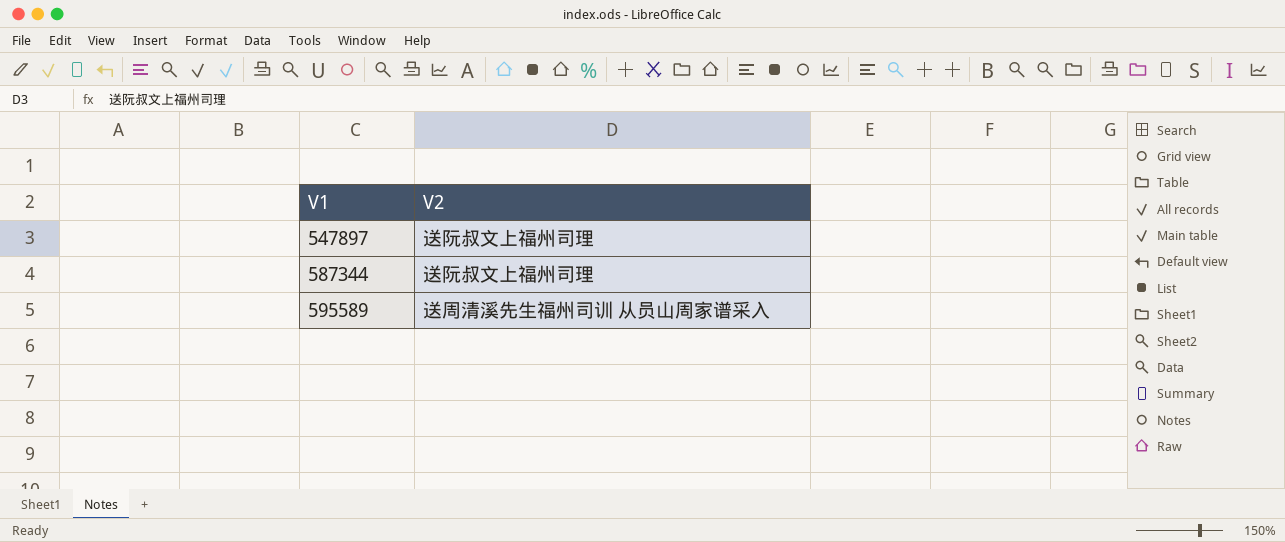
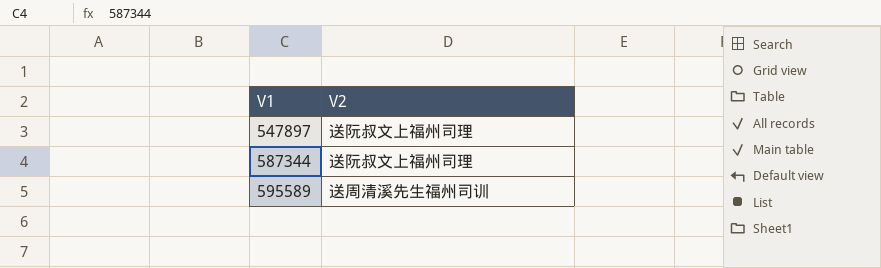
595589 | V2: 送周清溪先生福州司训 从员山周家谱采入 -> 送周清溪先生福州司训

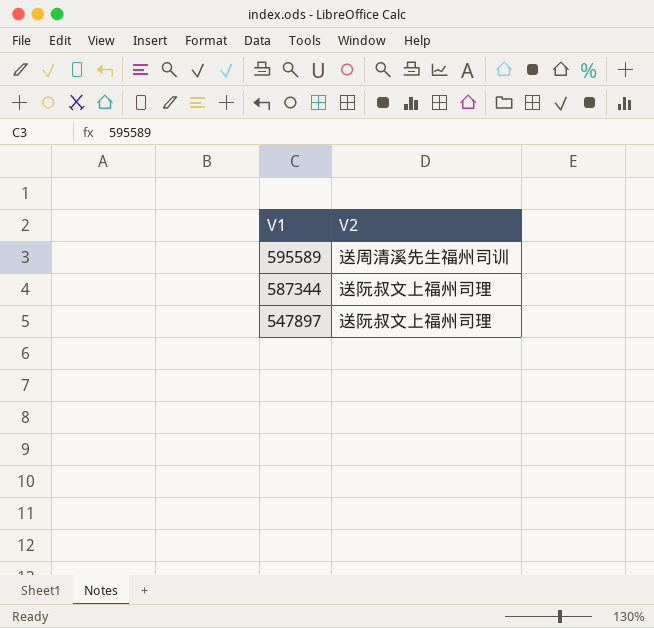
row order: V1 ascending -> V1 descending

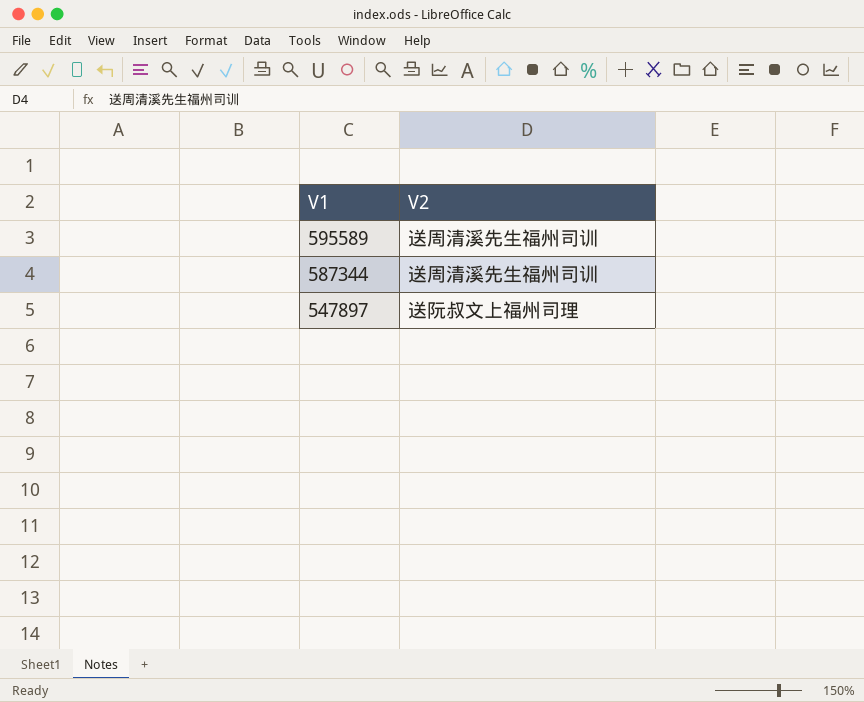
587344 | V2: 送阮叔文上福州司理 -> 送周清溪先生福州司训

